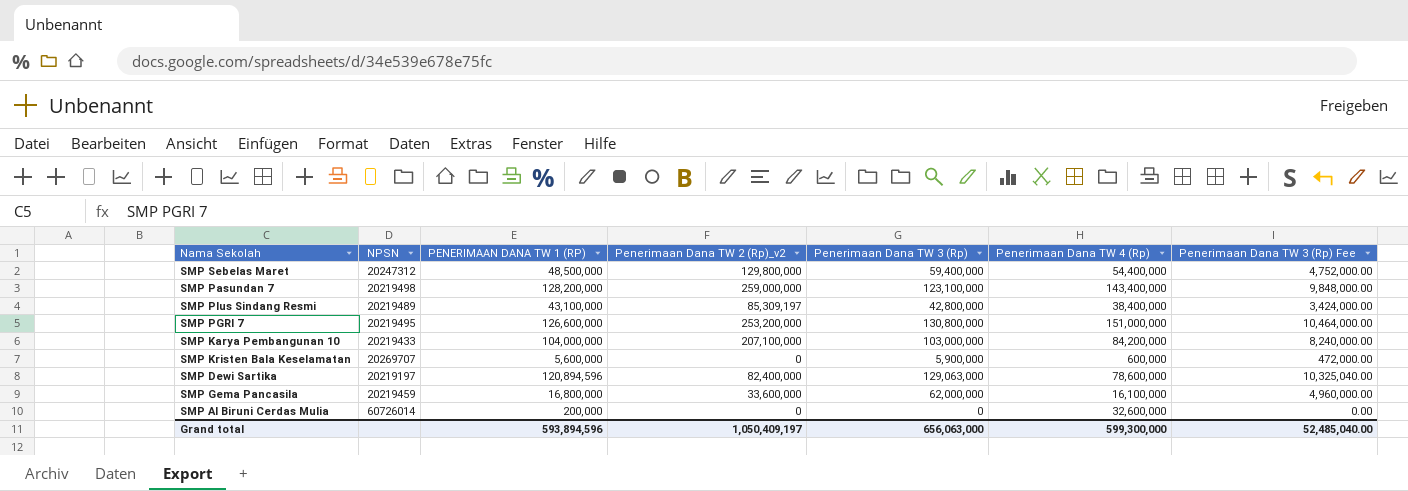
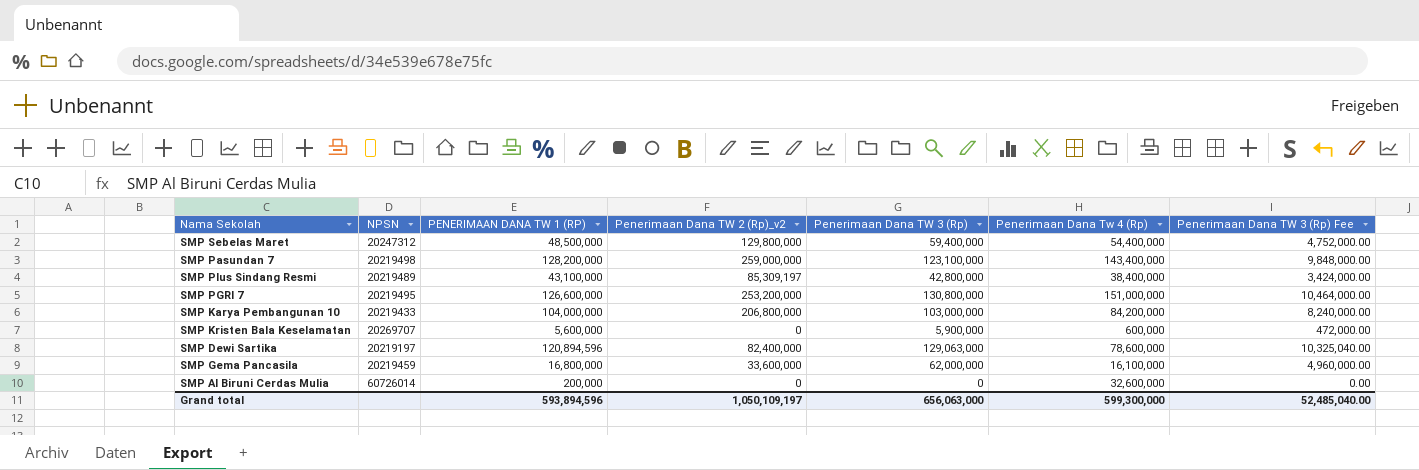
column name: Penerimaan Dana TW 4 (Rp) -> Penerimaan Dana Tw 4 (Rp)
SMP Karya Pembangunan 10 | Penerimaan Dana TW 2 (Rp)_v2: 207,100,000 -> 206,800,000
Grand total | Penerimaan Dana TW 2 (Rp)_v2: 1,050,409,197 -> 1,050,109,197

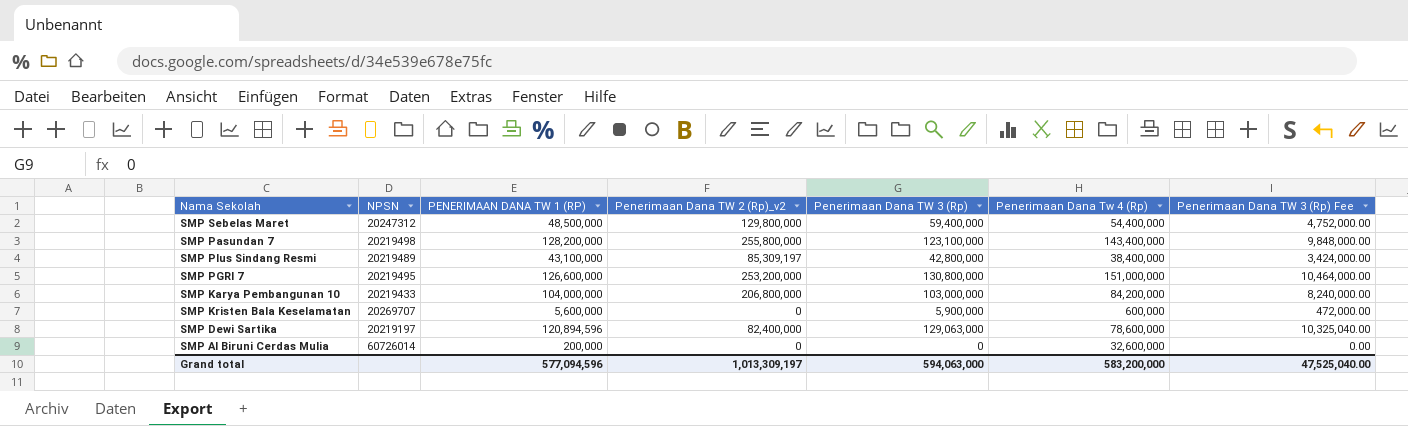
row SMP Gema Pancasila: 20219459 | 16,800,000 | 33,600,000 | 62,000,000 | 16,100,000 | 4,960,000.00 -> none
SMP Pasundan 7 | Penerimaan Dana TW 2 (Rp)_v2: 259,000,000 -> 255,800,000
Grand total | PENERIMAAN DANA TW 1 (RP): 593,894,596 -> 577,094,596
Grand total | Penerimaan Dana TW 2 (Rp)_v2: 1,050,109,197 -> 1,013,309,197
Grand total | Penerimaan Dana TW 3 (Rp): 656,063,000 -> 594,063,000
Grand total | Penerimaan Dana Tw 4 (Rp): 599,300,000 -> 583,200,000
Grand total | Penerimaan Dana TW 3 (Rp) Fee: 52,485,040.00 -> 47,525,040.00

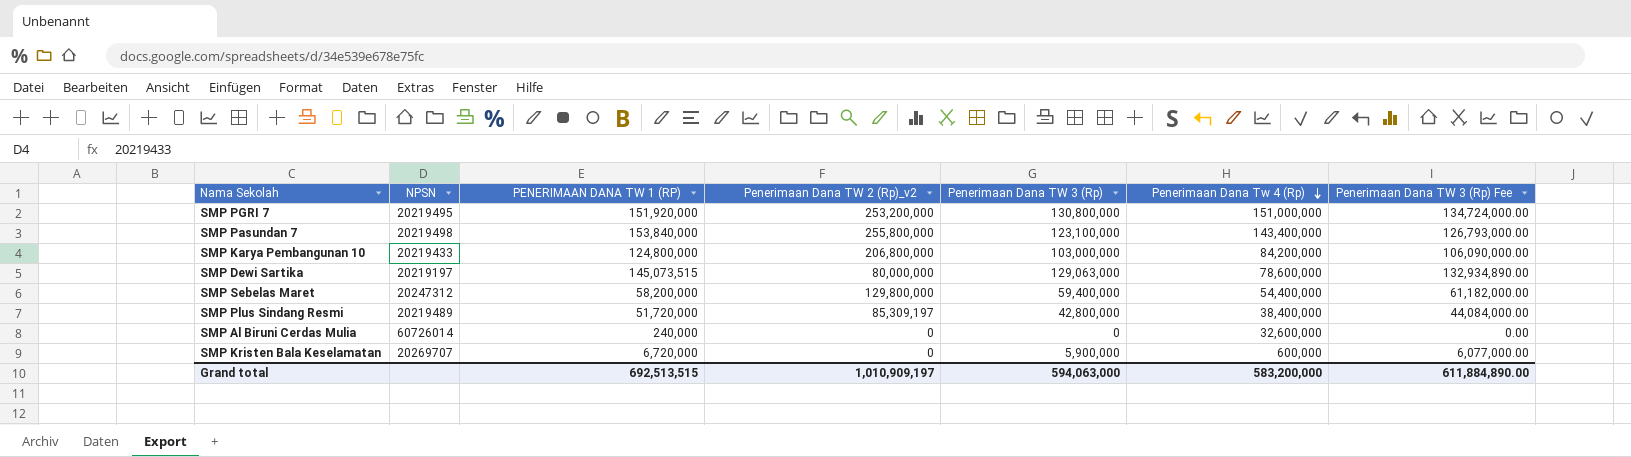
row order: none -> Penerimaan Dana Tw 4 (Rp) descending
column Penerimaan Dana TW 3 (Rp) Fee | formula: [Penerimaan Dana TW 3 (Rp)] * 0.08 -> [Penerimaan Dana TW 3 (Rp)] * 1.03
SMP PGRI 7 | PENERIMAAN DANA TW 1 (RP): 126,600,000 -> 151,920,000
SMP Pasundan 7 | PENERIMAAN DANA TW 1 (RP): 128,200,000 -> 153,840,000
SMP Karya Pembangunan 10 | PENERIMAAN DANA TW 1 (RP): 104,000,000 -> 124,800,000
SMP Dewi Sartika | PENERIMAAN DANA TW 1 (RP): 120,894,596 -> 145,073,515
SMP Dewi Sartika | Penerimaan Dana TW 2 (Rp)_v2: 82,400,000 -> 80,000,000
SMP Sebelas Maret | PENERIMAAN DANA TW 1 (RP): 48,500,000 -> 58,200,000
SMP Plus Sindang Resmi | PENERIMAAN DANA TW 1 (RP): 43,100,000 -> 51,720,000
SMP Al Biruni Cerdas Mulia | PENERIMAAN DANA TW 1 (RP): 200,000 -> 240,000
SMP Kristen Bala Keselamatan | PENERIMAAN DANA TW 1 (RP): 5,600,000 -> 6,720,000
Grand total | PENERIMAAN DANA TW 1 (RP): 577,094,596 -> 692,513,515
Grand total | Penerimaan Dana TW 2 (Rp)_v2: 1,013,309,197 -> 1,010,909,197
Grand total | Penerimaan Dana TW 3 (Rp) Fee: 47,525,040.00 -> 611,884,890.00

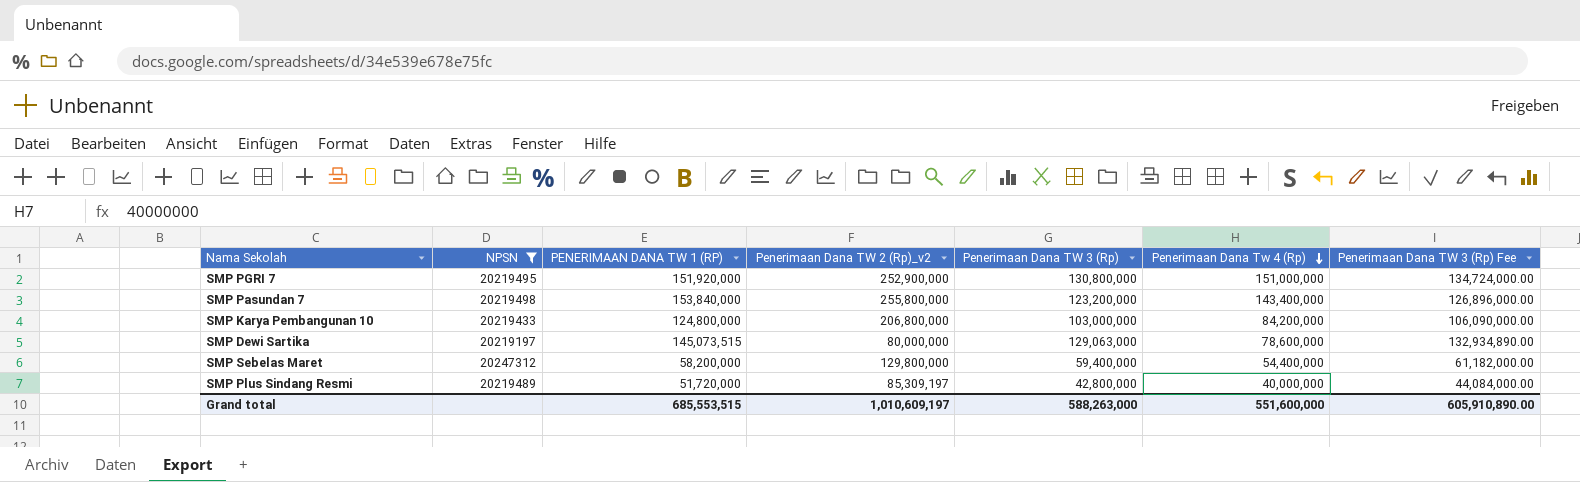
filter: none -> NPSN <= 20247312
SMP PGRI 7 | Penerimaan Dana TW 2 (Rp)_v2: 253,200,000 -> 252,900,000
SMP Pasundan 7 | Penerimaan Dana TW 3 (Rp): 123,100,000 -> 123,200,000
SMP Pasundan 7 | Penerimaan Dana TW 3 (Rp) Fee: 126,793,000.00 -> 126,896,000.00
SMP Plus Sindang Resmi | Penerimaan Dana Tw 4 (Rp): 38,400,000 -> 40,000,000
Grand total | PENERIMAAN DANA TW 1 (RP): 692,513,515 -> 685,553,515
Grand total | Penerimaan Dana TW 2 (Rp)_v2: 1,010,909,197 -> 1,010,609,197
Grand total | Penerimaan Dana TW 3 (Rp): 594,063,000 -> 588,263,000
Grand total | Penerimaan Dana Tw 4 (Rp): 583,200,000 -> 551,600,000
Grand total | Penerimaan Dana TW 3 (Rp) Fee: 611,884,890.00 -> 605,910,890.00

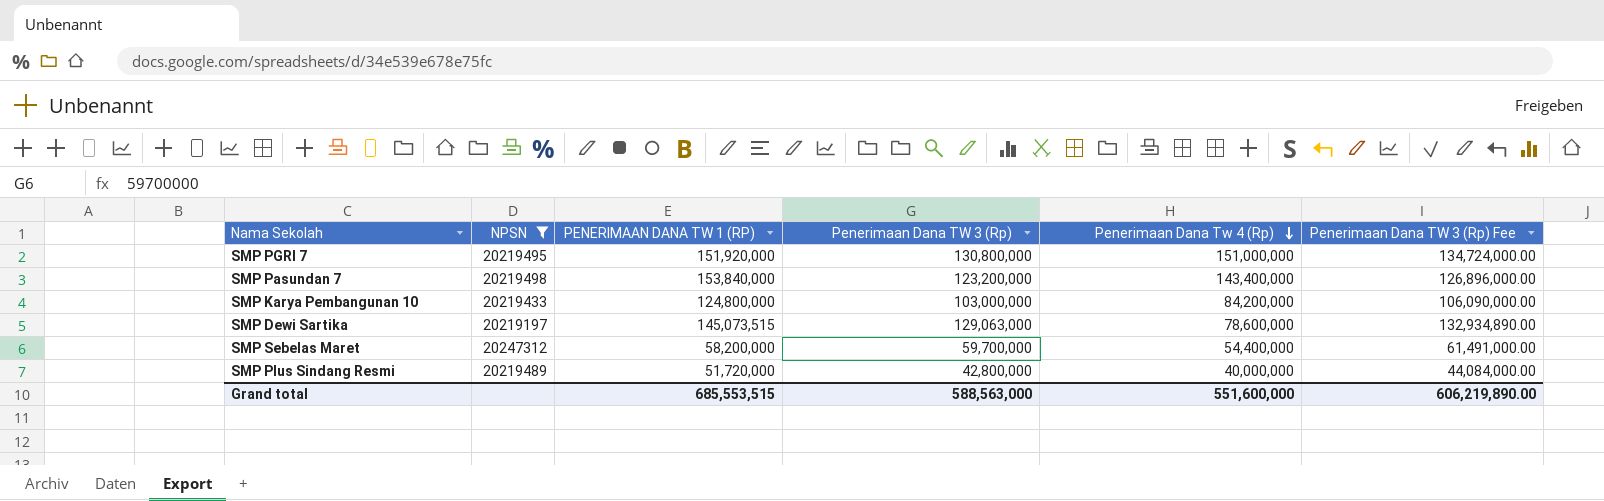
column Penerimaan Dana TW 2 (Rp)_v2 | position: 4 -> none
SMP Sebelas Maret | Penerimaan Dana TW 3 (Rp): 59,400,000 -> 59,700,000
SMP Sebelas Maret | Penerimaan Dana TW 3 (Rp) Fee: 61,182,000.00 -> 61,491,000.00
Grand total | Penerimaan Dana TW 3 (Rp): 588,263,000 -> 588,563,000
Grand total | Penerimaan Dana TW 3 (Rp) Fee: 605,910,890.00 -> 606,219,890.00

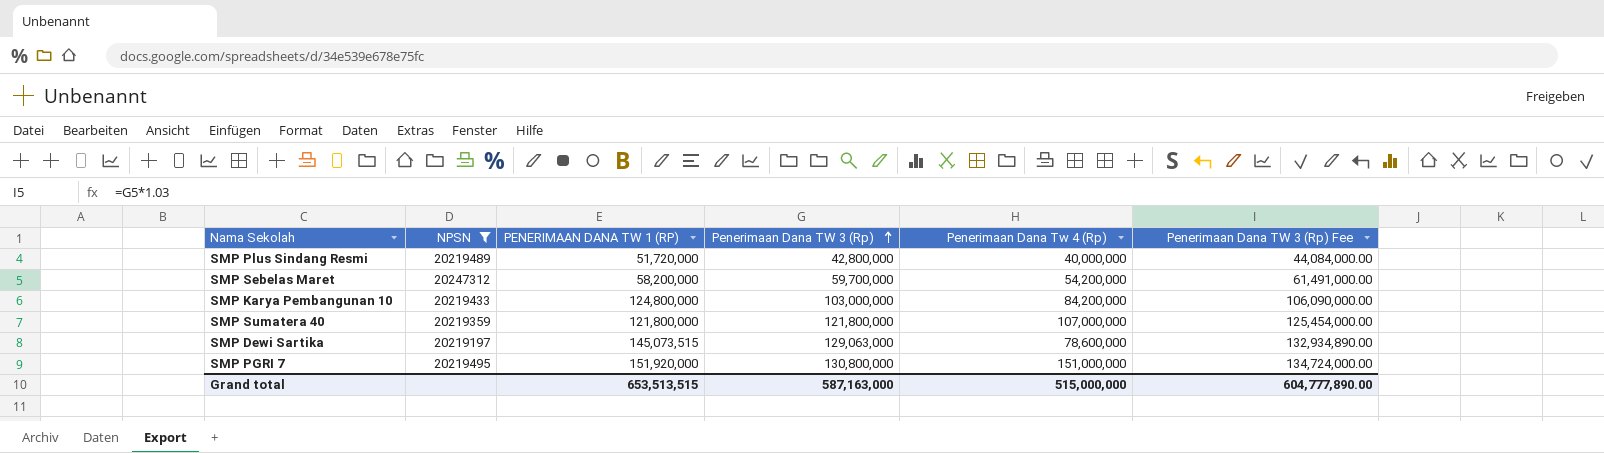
row order: Penerimaan Dana Tw 4 (Rp) descending -> Penerimaan Dana TW 3 (Rp) ascending
row SMP Pasundan 7: 20219498 | 153,840,000 | 123,200,000 | 143,400,000 | 126,896,000.00 -> none
SMP Sebelas Maret | Penerimaan Dana Tw 4 (Rp): 54,400,000 -> 54,200,000
row SMP Sumatera 40: none -> 20219359 | 121,800,000 | 121,800,000 | 107,000,000 | 125,454,000.00
Grand total | PENERIMAAN DANA TW 1 (RP): 685,553,515 -> 653,513,515
Grand total | Penerimaan Dana TW 3 (Rp): 588,563,000 -> 587,163,000
Grand total | Penerimaan Dana Tw 4 (Rp): 551,600,000 -> 515,000,000
Grand total | Penerimaan Dana TW 3 (Rp) Fee: 606,219,890.00 -> 604,777,890.00

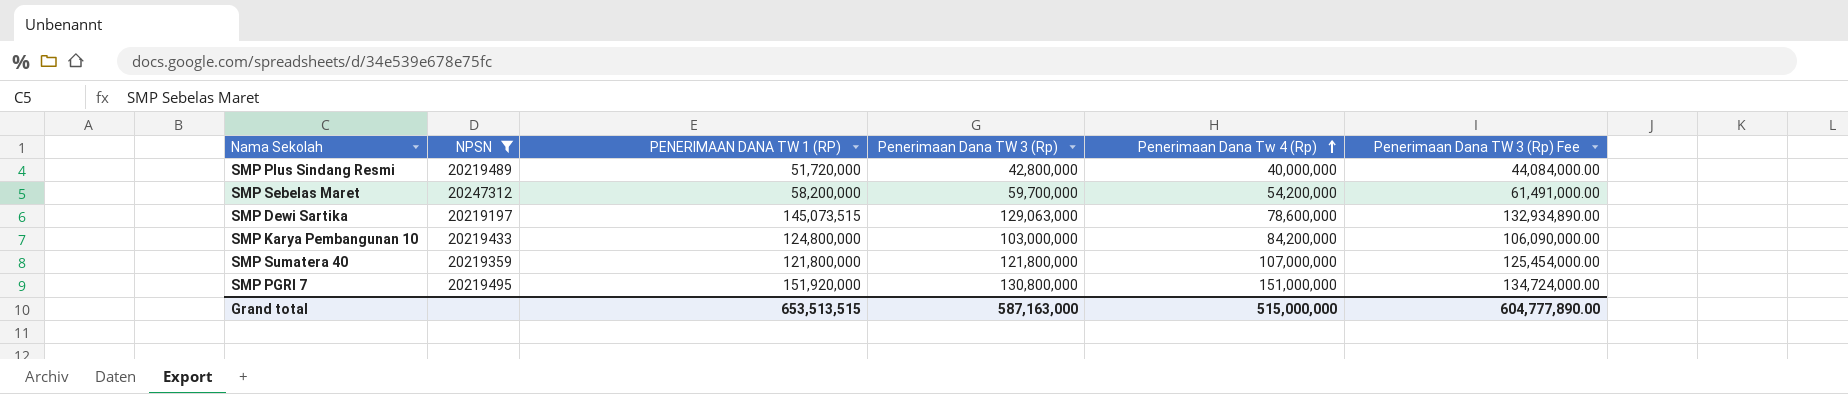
row order: Penerimaan Dana TW 3 (Rp) ascending -> Penerimaan Dana Tw 4 (Rp) ascending

